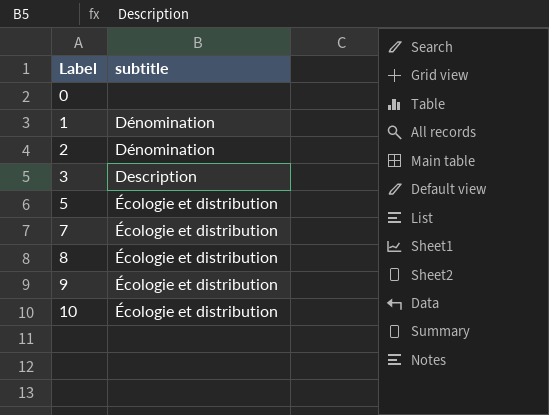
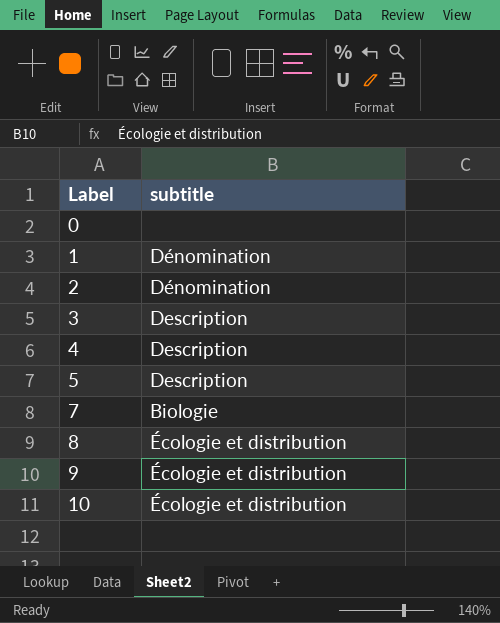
row 4: none -> Description
5 | subtitle: Écologie et distribution -> Description
7 | subtitle: Écologie et distribution -> Biologie

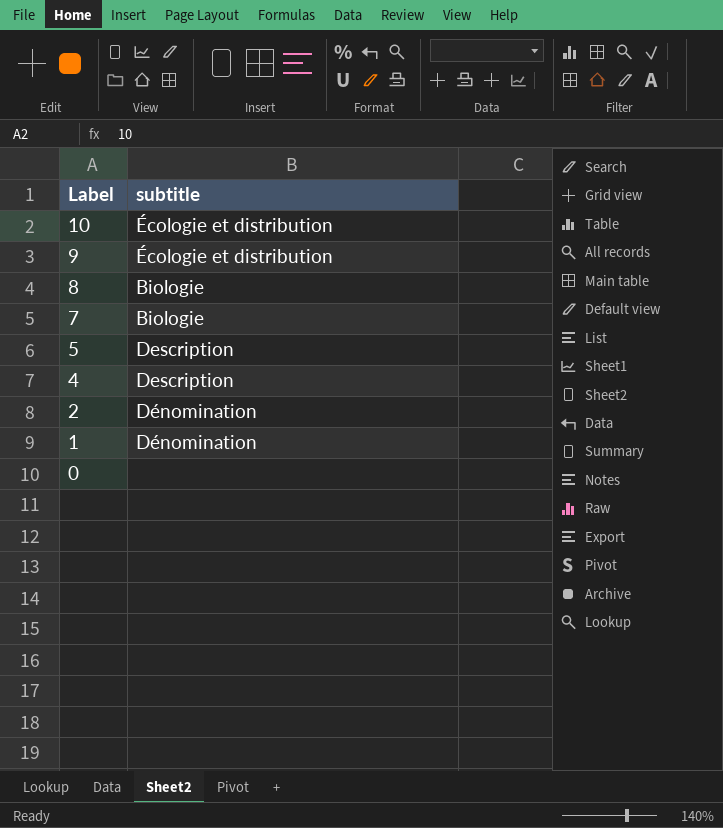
row order: Label ascending -> Label descending
row 3: Description -> none
8 | subtitle: Écologie et distribution -> Biologie

